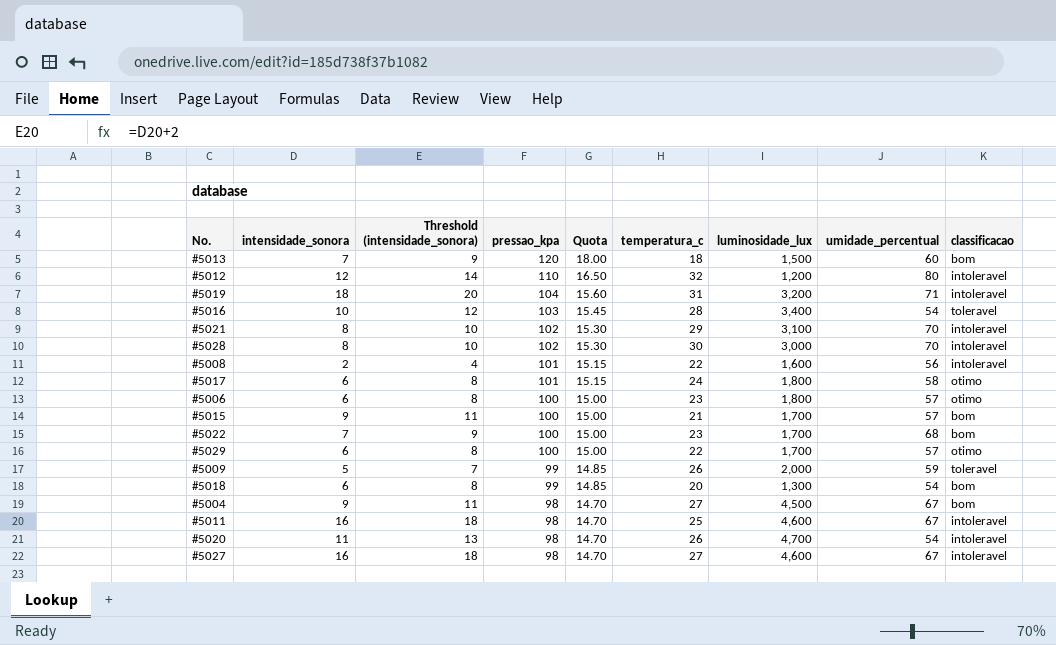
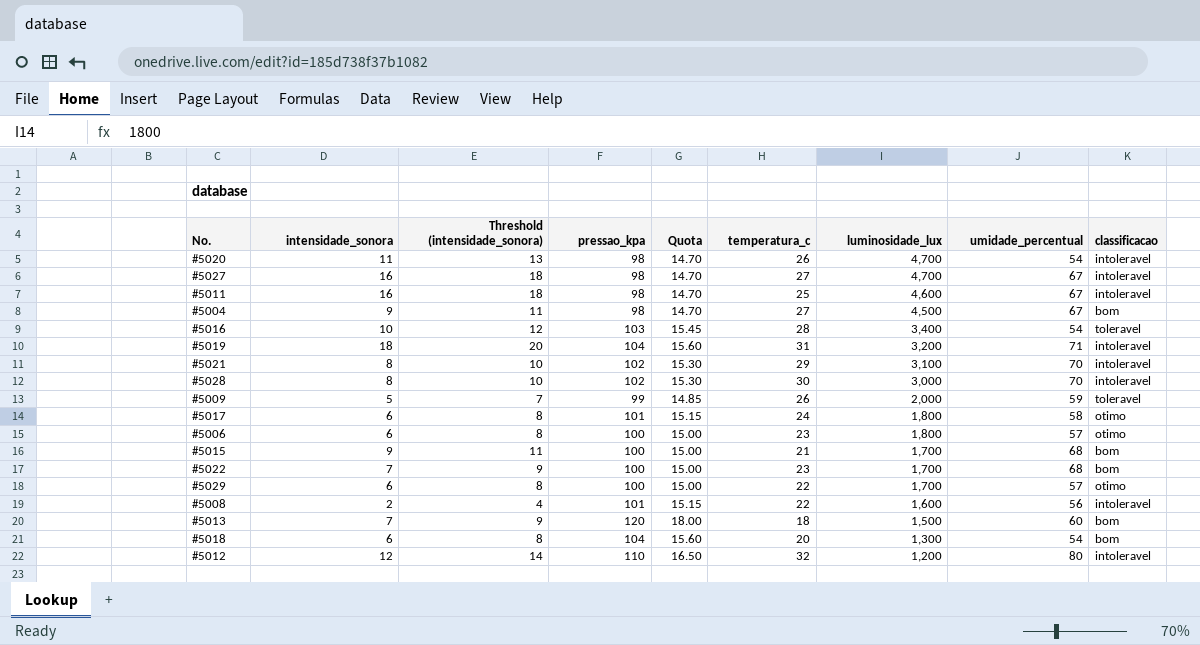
row order: pressao_kpa descending -> luminosidade_lux descending
#5027 | luminosidade_lux: 4,600 -> 4,700
#5015 | umidade_percentual: 57 -> 68
#5018 | pressao_kpa: 99 -> 104
#5018 | Quota: 14.85 -> 15.60

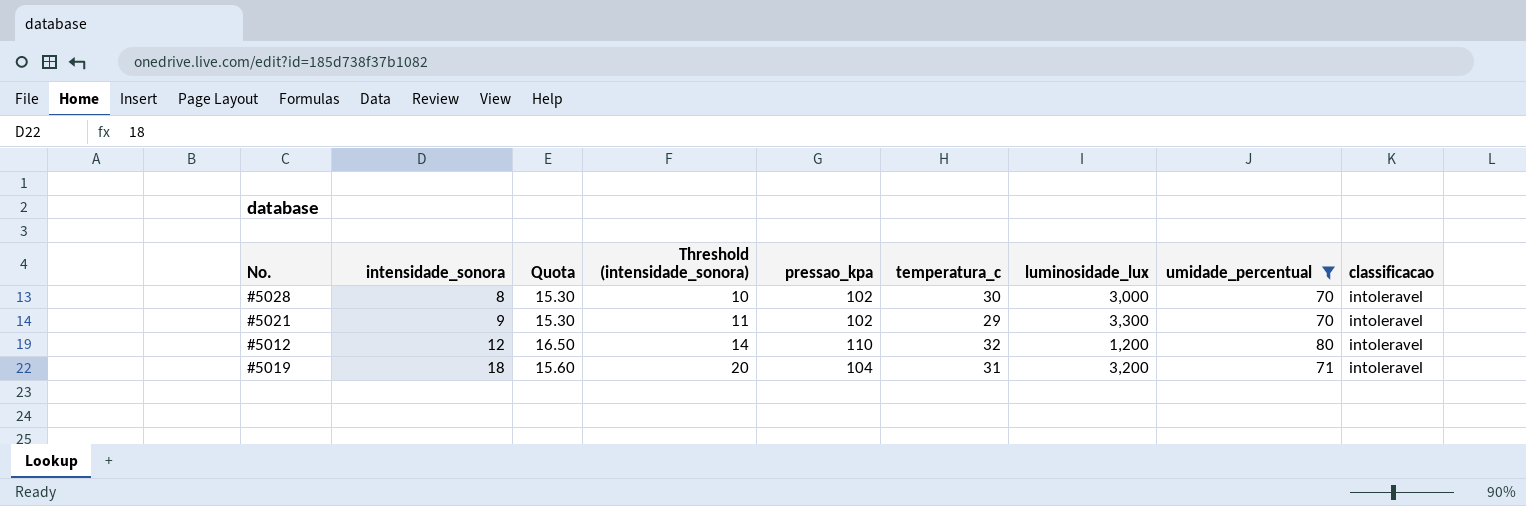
filter: none -> umidade_percentual >= 70
row order: luminosidade_lux descending -> intensidade_sonora ascending
column Quota | position: 5 -> 3
#5021 | intensidade_sonora: 8 -> 9
#5021 | Threshold (intensidade_sonora): 10 -> 11
#5021 | luminosidade_lux: 3,100 -> 3,300

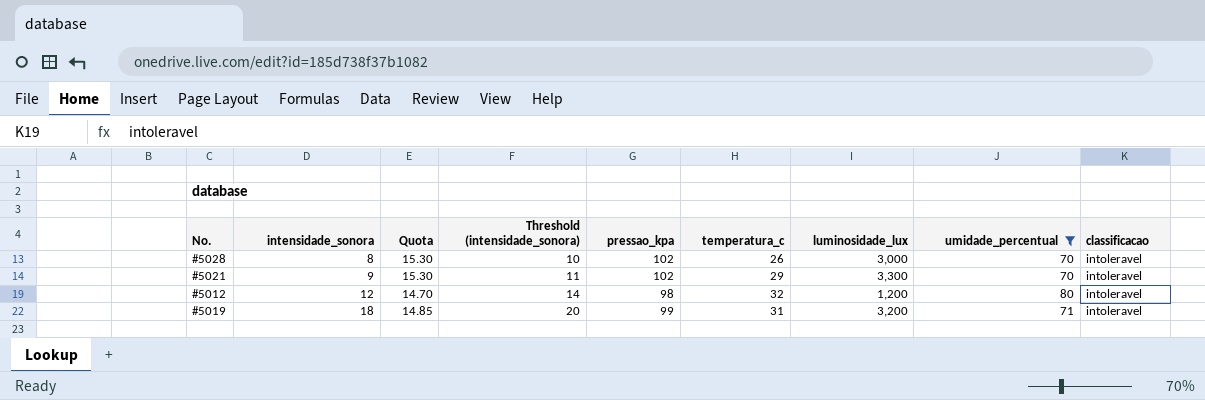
#5028 | temperatura_c: 30 -> 26
#5012 | Quota: 16.50 -> 14.70
#5012 | pressao_kpa: 110 -> 98
#5019 | Quota: 15.60 -> 14.85
#5019 | pressao_kpa: 104 -> 99

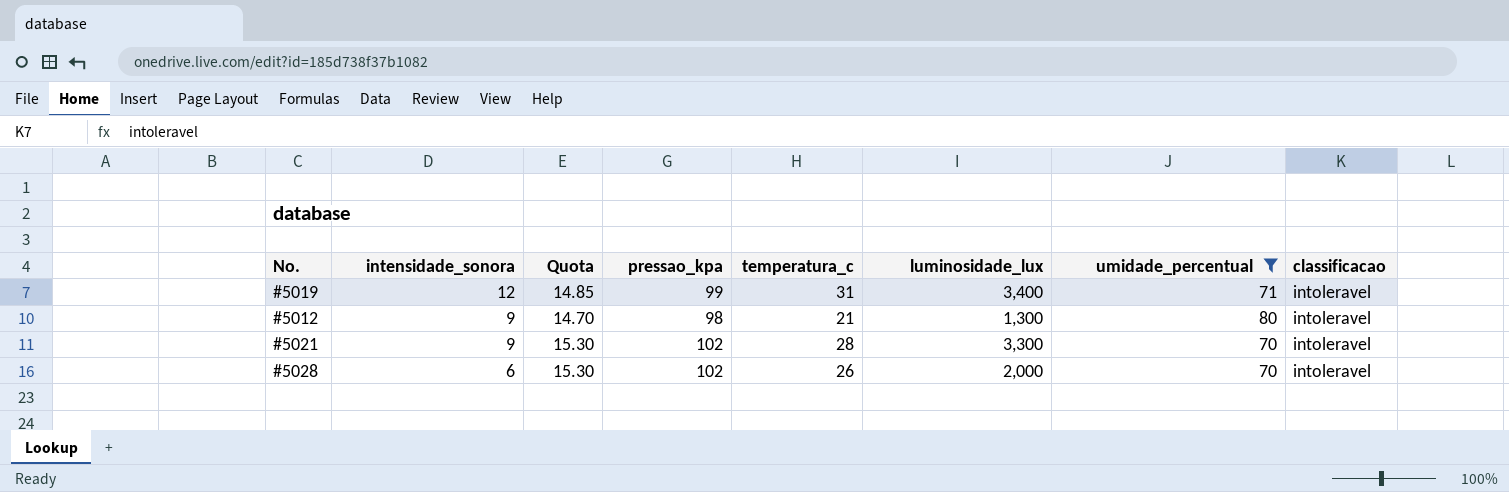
row order: intensidade_sonora ascending -> intensidade_sonora descending
column Threshold (intensidade_sonora) | formula: [intensidade_sonora] + 2 -> none
#5019 | intensidade_sonora: 18 -> 12
#5019 | luminosidade_lux: 3,200 -> 3,400
#5012 | intensidade_sonora: 12 -> 9
#5012 | temperatura_c: 32 -> 21
#5012 | luminosidade_lux: 1,200 -> 1,300
#5021 | temperatura_c: 29 -> 28
#5028 | intensidade_sonora: 8 -> 6
#5028 | luminosidade_lux: 3,000 -> 2,000

